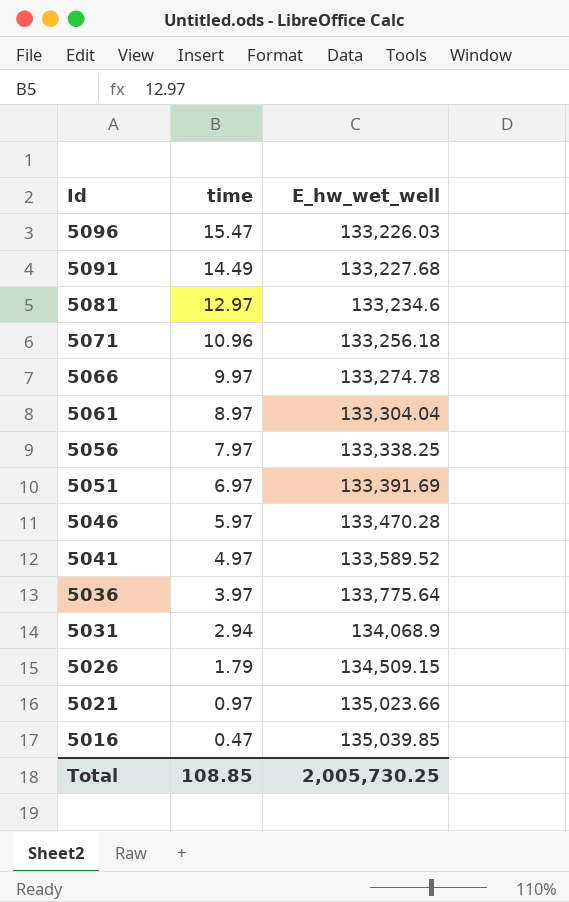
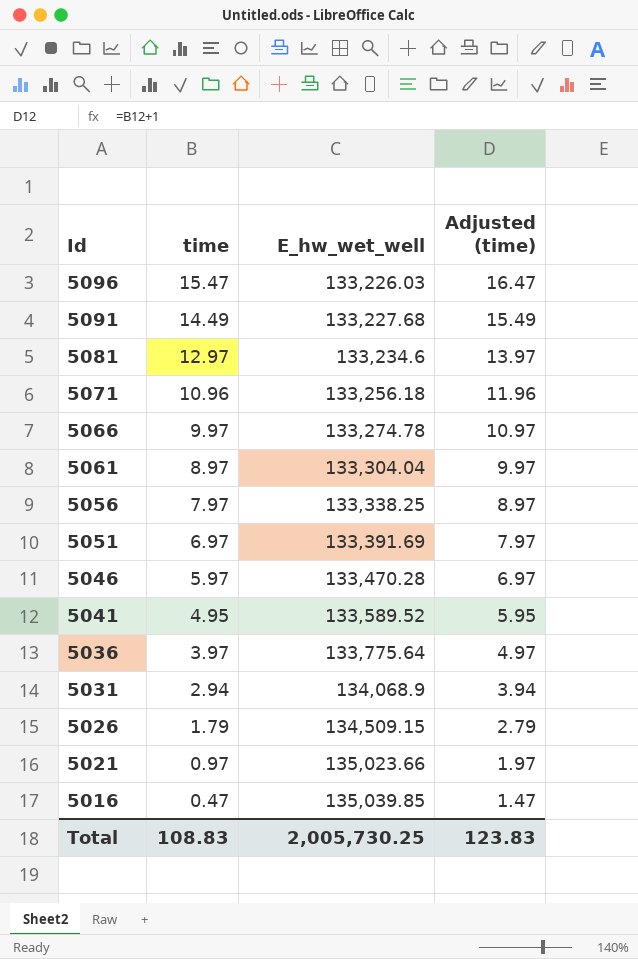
column Adjusted (time) | formula: none -> [time] + 1
5041 | time: 4.97 -> 4.95
Total | time: 108.85 -> 108.83

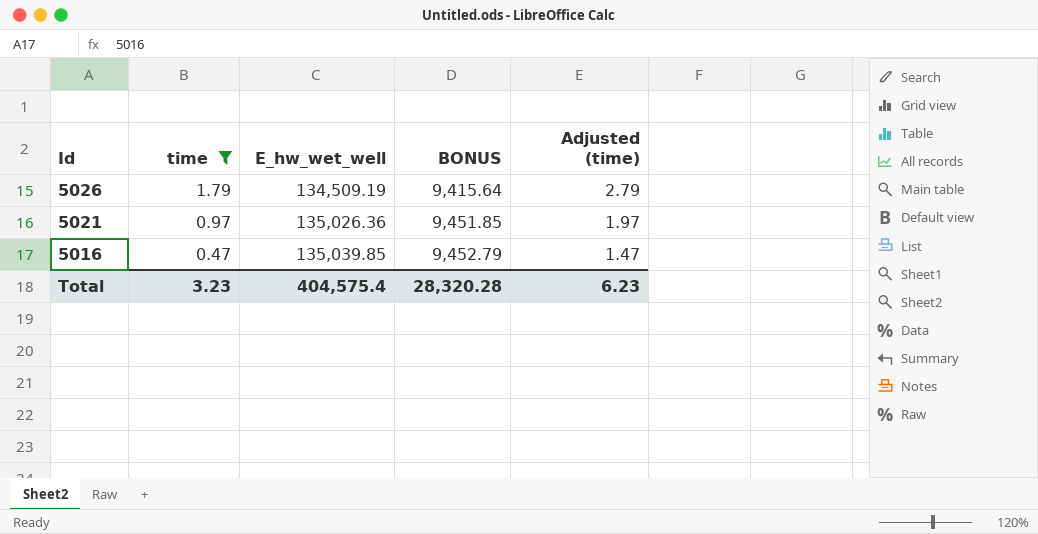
filter: none -> time <= 1.79
column BONUS | formula: none -> [E_hw_wet_well] * 0.07
5026 | E_hw_wet_well: 134,509.15 -> 134,509.19
5021 | E_hw_wet_well: 135,023.66 -> 135,026.36
Total | time: 108.83 -> 3.23
Total | E_hw_wet_well: 2,005,730.25 -> 404,575.4
Total | Adjusted (time): 123.83 -> 6.23

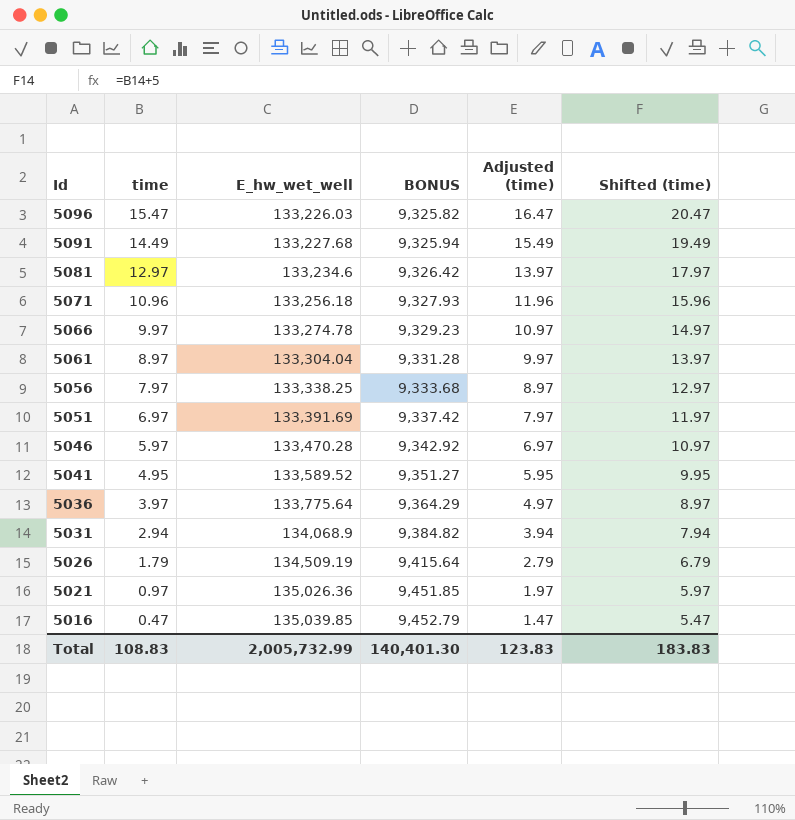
filter: time <= 1.79 -> none
column Shifted (time) | formula: none -> [time] + 5
Total | time: 3.23 -> 108.83
Total | E_hw_wet_well: 404,575.4 -> 2,005,732.99
Total | BONUS: 28,320.28 -> 140,401.30
Total | Adjusted (time): 6.23 -> 123.83

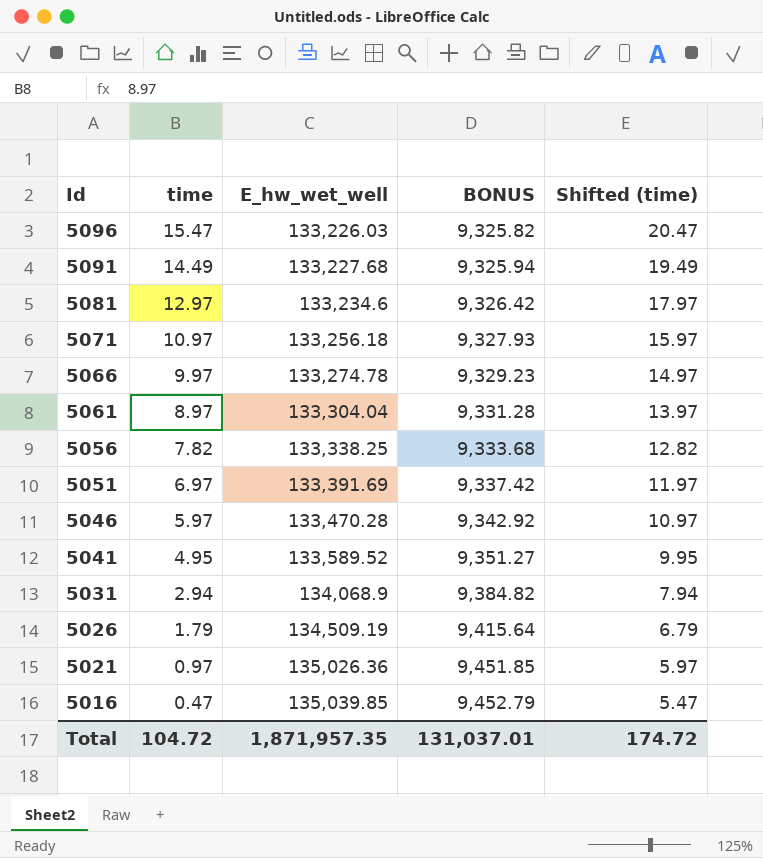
column Adjusted (time) | formula: [time] + 1 -> none
row 5036: 3.97 | 133,775.64 | 9,364.29 | 4.97 | 8.97 -> none
5071 | time: 10.96 -> 10.97
5071 | Shifted (time): 15.96 -> 15.97
5056 | time: 7.97 -> 7.82
5056 | Shifted (time): 12.97 -> 12.82
Total | time: 108.83 -> 104.72
Total | E_hw_wet_well: 2,005,732.99 -> 1,871,957.35
Total | BONUS: 140,401.30 -> 131,037.01
Total | Shifted (time): 183.83 -> 174.72

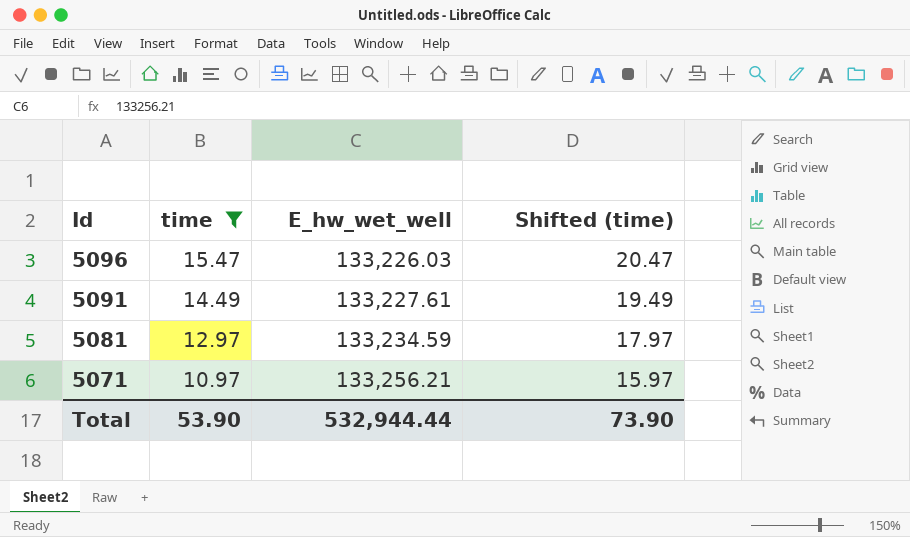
filter: none -> time >= 10.97
column BONUS | formula: [E_hw_wet_well] * 0.07 -> none
5091 | E_hw_wet_well: 133,227.68 -> 133,227.61
5081 | E_hw_wet_well: 133,234.6 -> 133,234.59
5071 | E_hw_wet_well: 133,256.18 -> 133,256.21
Total | time: 104.72 -> 53.90
Total | E_hw_wet_well: 1,871,957.35 -> 532,944.44
Total | Shifted (time): 174.72 -> 73.90

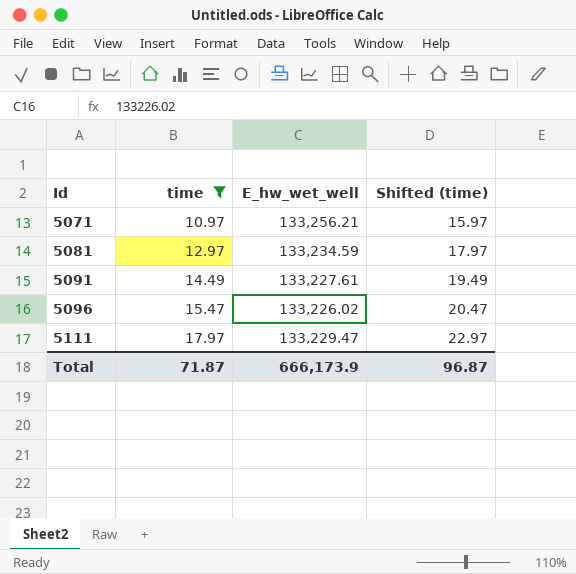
row order: Id descending -> Id ascending
5096 | E_hw_wet_well: 133,226.03 -> 133,226.02
row 5111: none -> 17.97 | 133,229.47 | 22.97
Total | time: 53.90 -> 71.87
Total | E_hw_wet_well: 532,944.44 -> 666,173.9
Total | Shifted (time): 73.90 -> 96.87

